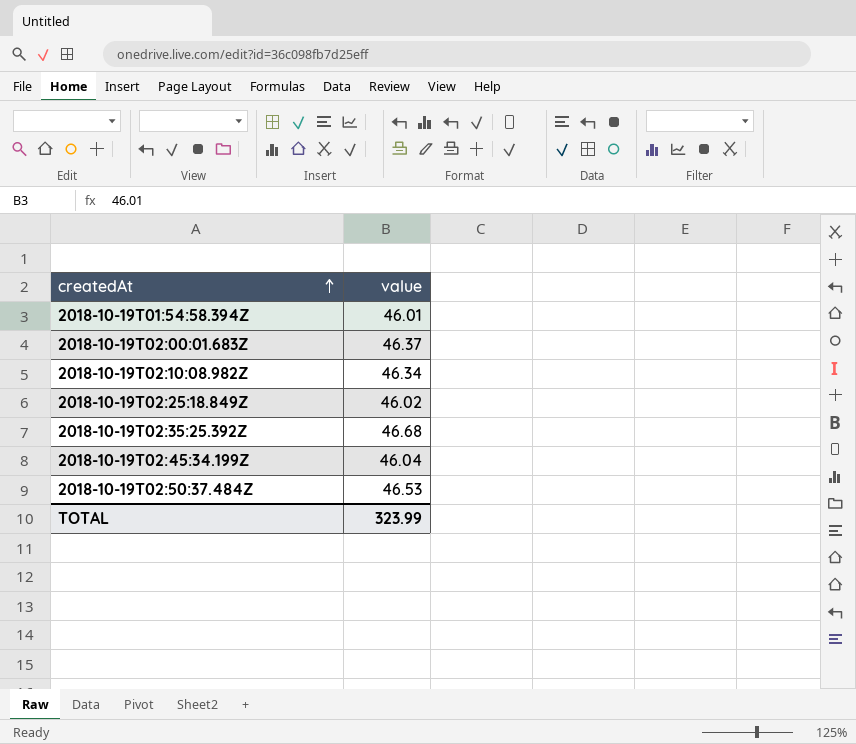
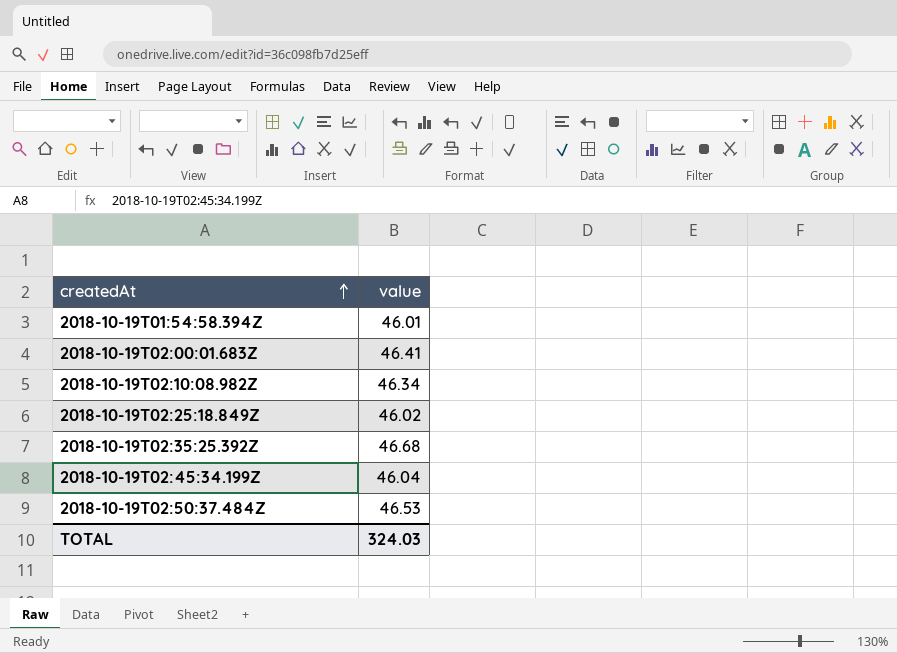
2018-10-19T02:00:01.683Z | value: 46.37 -> 46.41
TOTAL | value: 323.99 -> 324.03

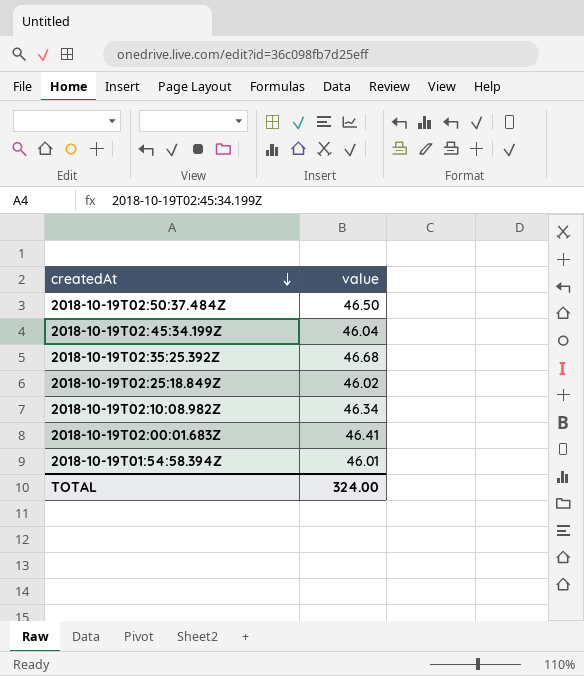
row order: createdAt ascending -> createdAt descending
2018-10-19T02:50:37.484Z | value: 46.53 -> 46.50
TOTAL | value: 324.03 -> 324.00

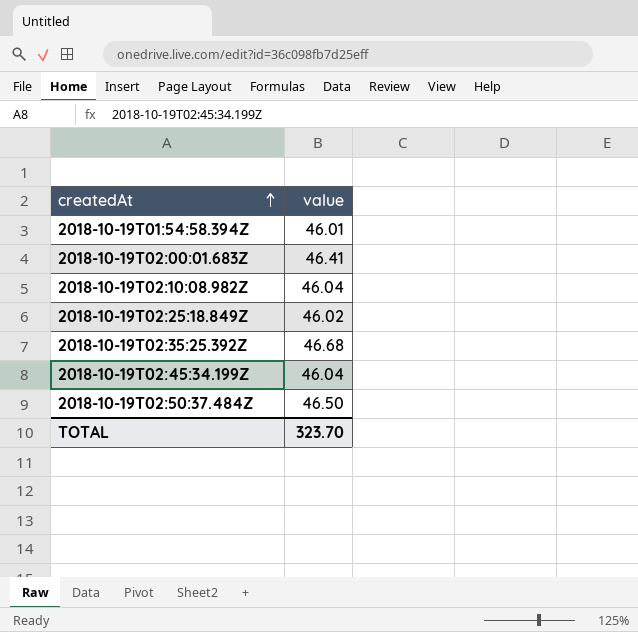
row order: createdAt descending -> createdAt ascending
2018-10-19T02:10:08.982Z | value: 46.34 -> 46.04
TOTAL | value: 324.00 -> 323.70

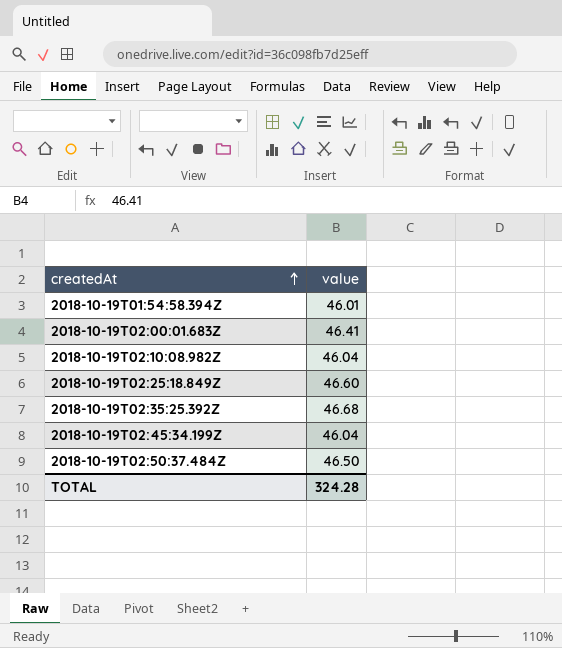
2018-10-19T02:25:18.849Z | value: 46.02 -> 46.60
TOTAL | value: 323.70 -> 324.28

